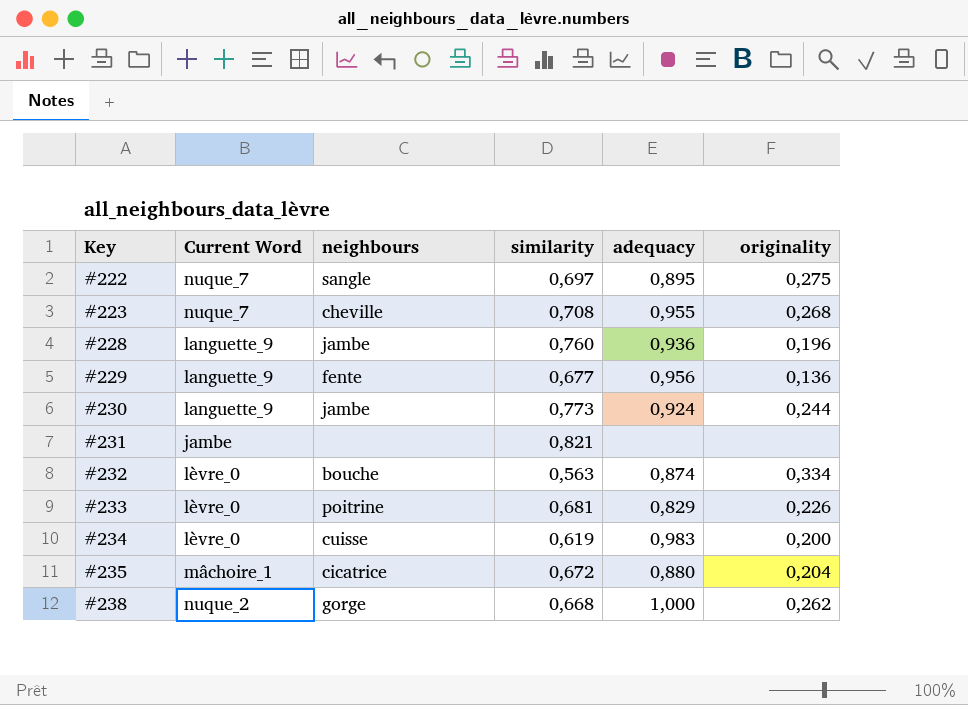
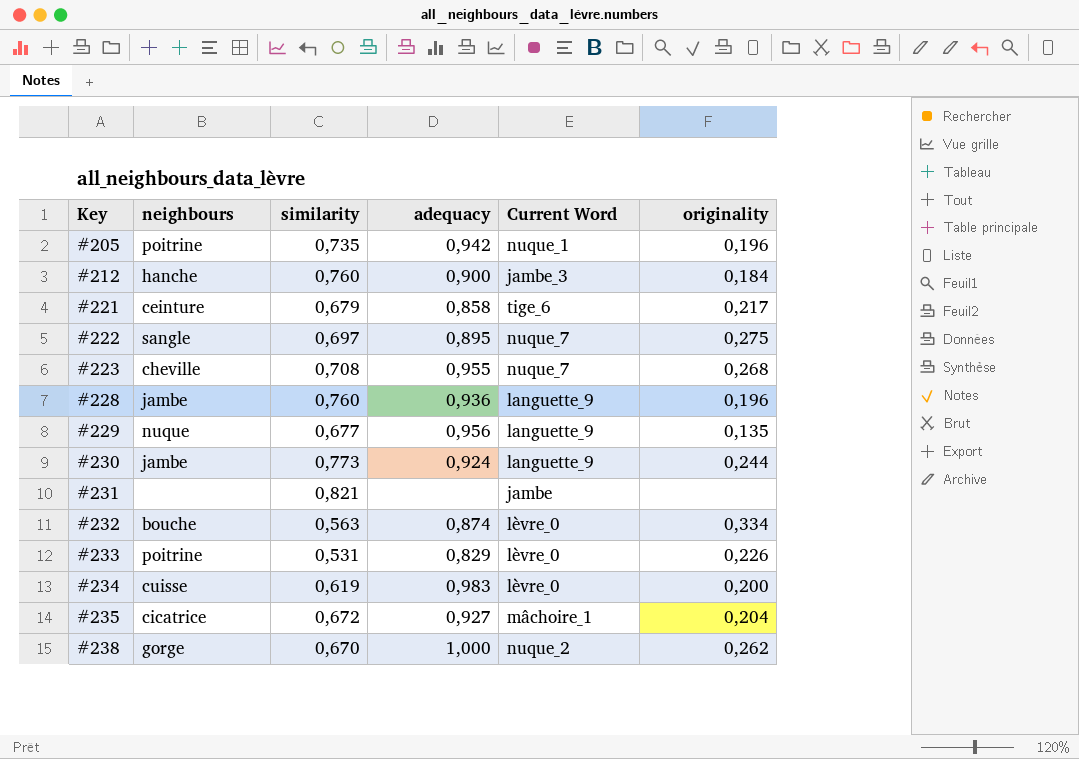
column Current Word | position: 2 -> 5
row #205: none -> poitrine | 0,735 | 0,942 | nuque_1 | 0,196
row #212: none -> hanche | 0,760 | 0,900 | jambe_3 | 0,184
row #221: none -> ceinture | 0,679 | 0,858 | tige_6 | 0,217
#229 | neighbours: fente -> nuque
#229 | originality: 0,136 -> 0,135
#233 | similarity: 0,681 -> 0,531
#235 | adequacy: 0,880 -> 0,927
#238 | similarity: 0,668 -> 0,670

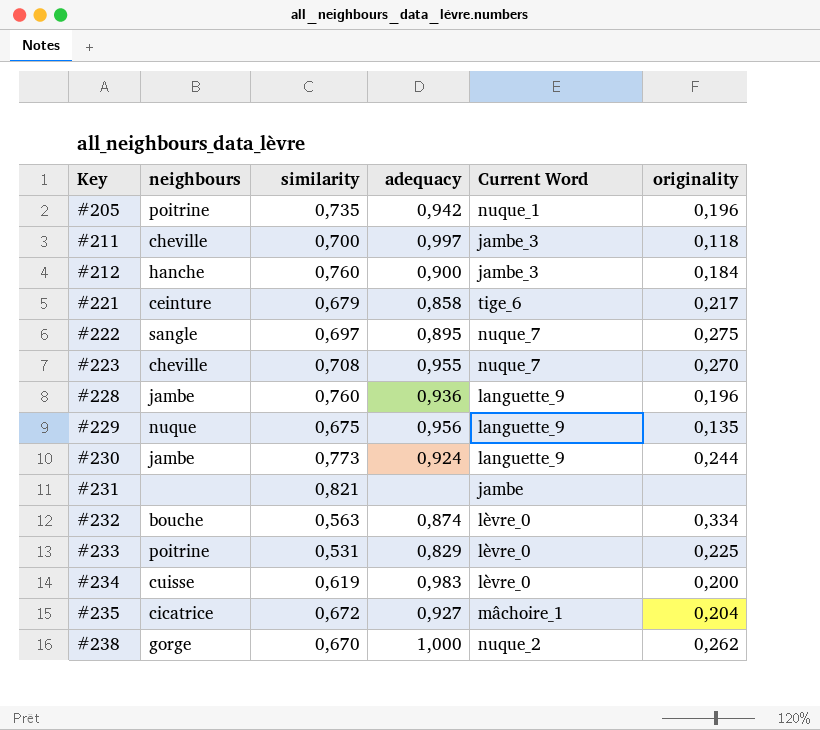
row #211: none -> cheville | 0,700 | 0,997 | jambe_3 | 0,118
#223 | originality: 0,268 -> 0,270
#229 | similarity: 0,677 -> 0,675
#233 | originality: 0,226 -> 0,225

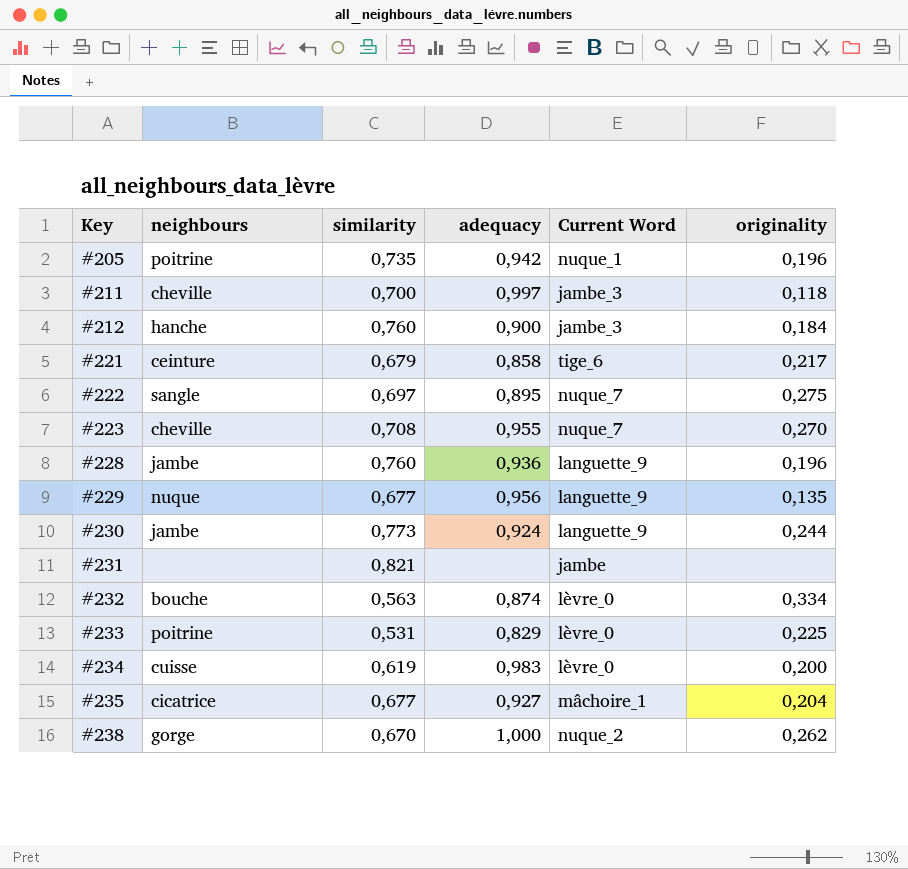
#229 | similarity: 0,675 -> 0,677
#235 | similarity: 0,672 -> 0,677

